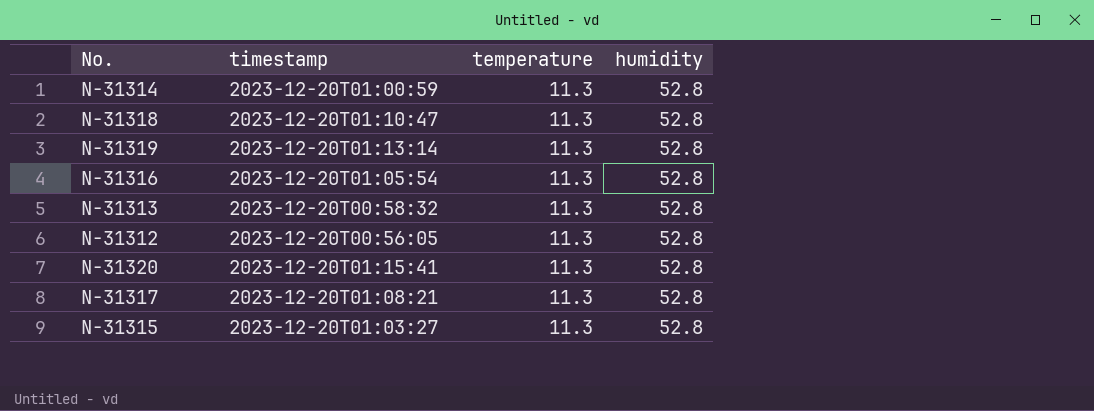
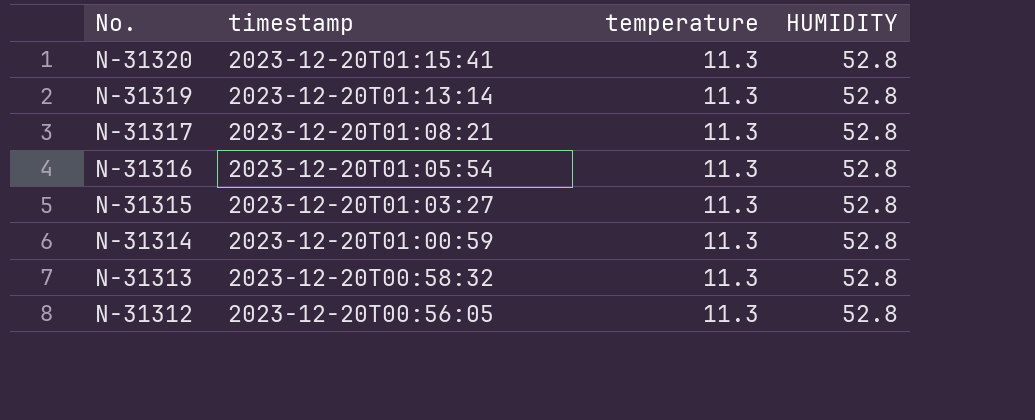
row order: none -> No. descending
column name: humidity -> HUMIDITY
row N-31318: 2023-12-20T01:10:47 | 11.3 | 52.8 -> none

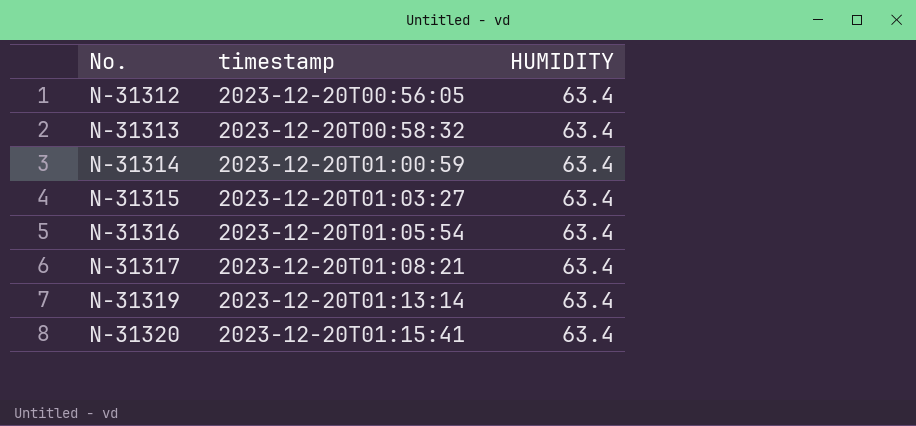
row order: No. descending -> No. ascending
column temperature | position: 3 -> none
N-31312 | HUMIDITY: 52.8 -> 63.4
N-31313 | HUMIDITY: 52.8 -> 63.4
N-31314 | HUMIDITY: 52.8 -> 63.4
N-31315 | HUMIDITY: 52.8 -> 63.4
N-31316 | HUMIDITY: 52.8 -> 63.4
N-31317 | HUMIDITY: 52.8 -> 63.4
N-31319 | HUMIDITY: 52.8 -> 63.4
N-31320 | HUMIDITY: 52.8 -> 63.4

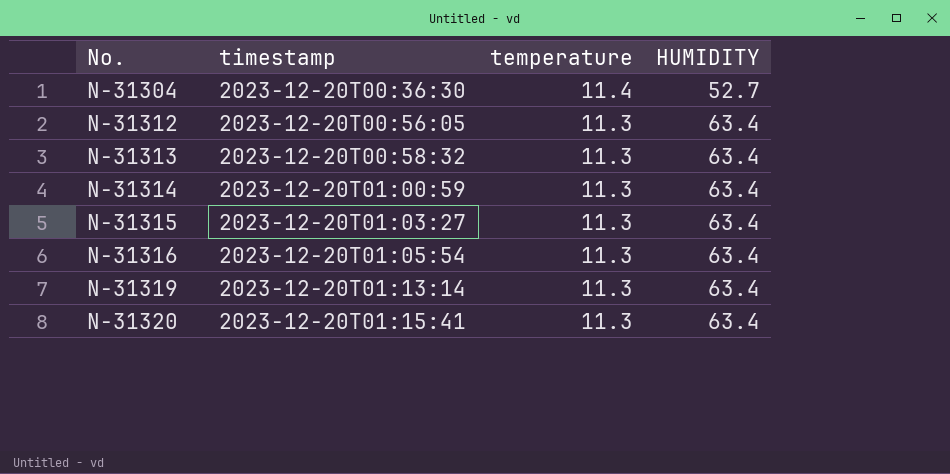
column temperature | position: none -> 3
row N-31317: 2023-12-20T01:08:21 | 63.4 -> none
row N-31304: none -> 2023-12-20T00:36:30 | 11.4 | 52.7

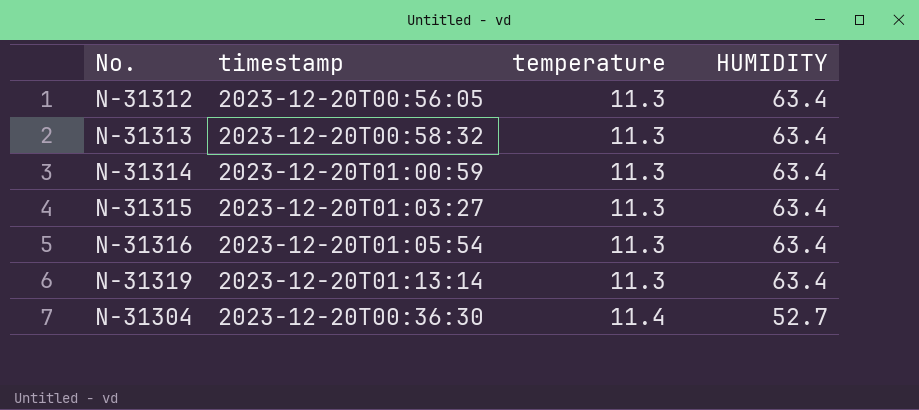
row order: No. ascending -> temperature ascending
row N-31320: 2023-12-20T01:15:41 | 11.3 | 63.4 -> none

